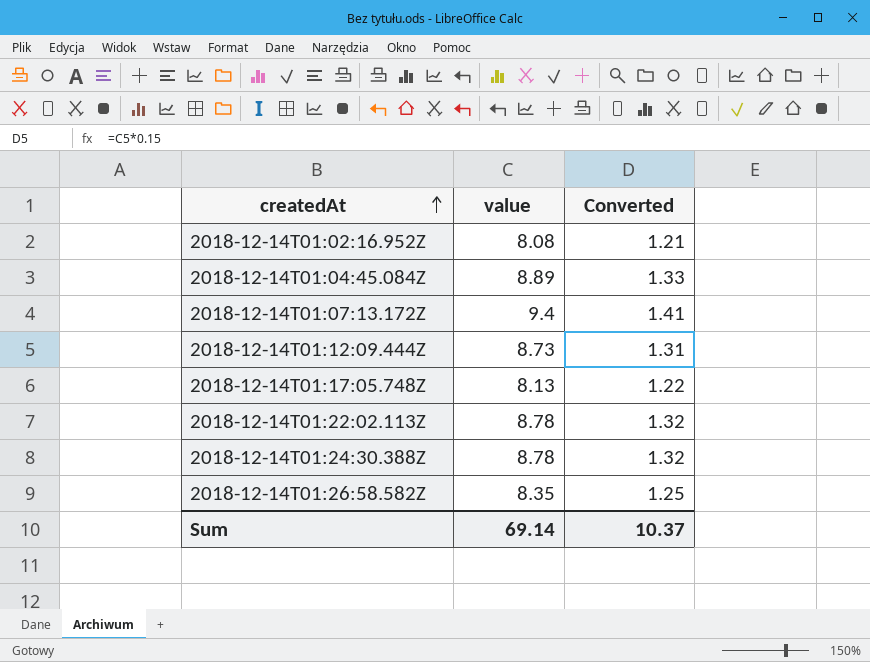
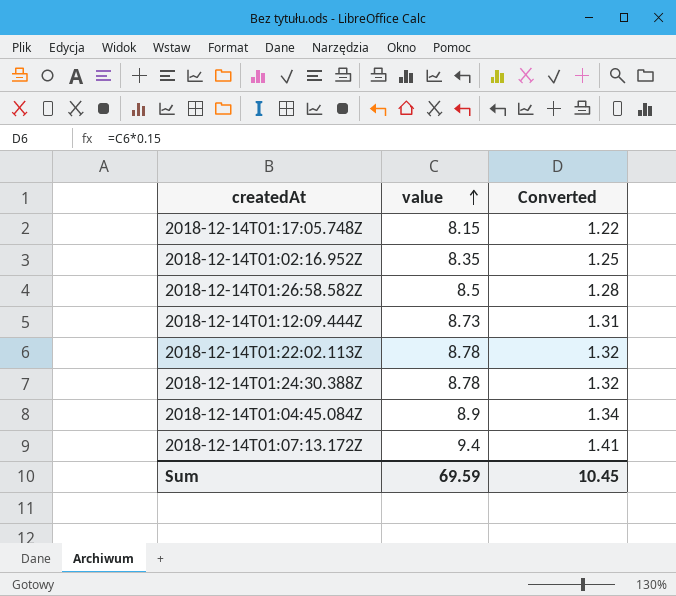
row order: createdAt ascending -> value ascending
2018-12-14T01:17:05.748Z | value: 8.13 -> 8.15
2018-12-14T01:02:16.952Z | value: 8.08 -> 8.35
2018-12-14T01:02:16.952Z | Converted: 1.21 -> 1.25
2018-12-14T01:26:58.582Z | value: 8.35 -> 8.5
2018-12-14T01:26:58.582Z | Converted: 1.25 -> 1.28
2018-12-14T01:04:45.084Z | value: 8.89 -> 8.9
2018-12-14T01:04:45.084Z | Converted: 1.33 -> 1.34
Sum | value: 69.14 -> 69.59
Sum | Converted: 10.37 -> 10.45

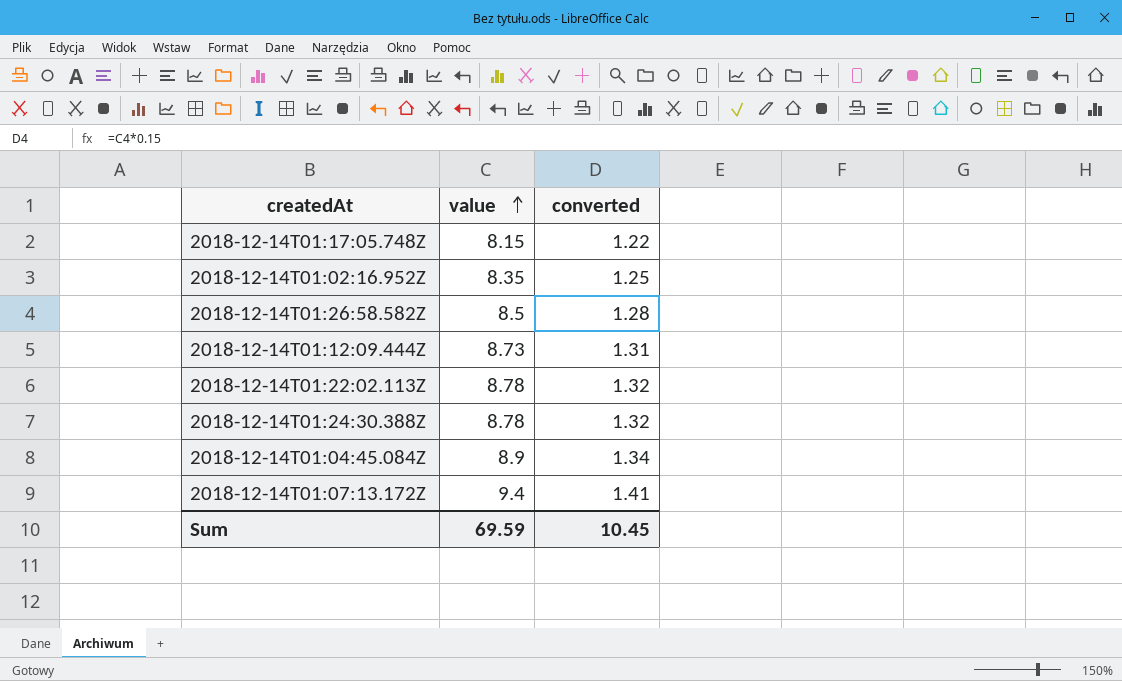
column name: Converted -> converted

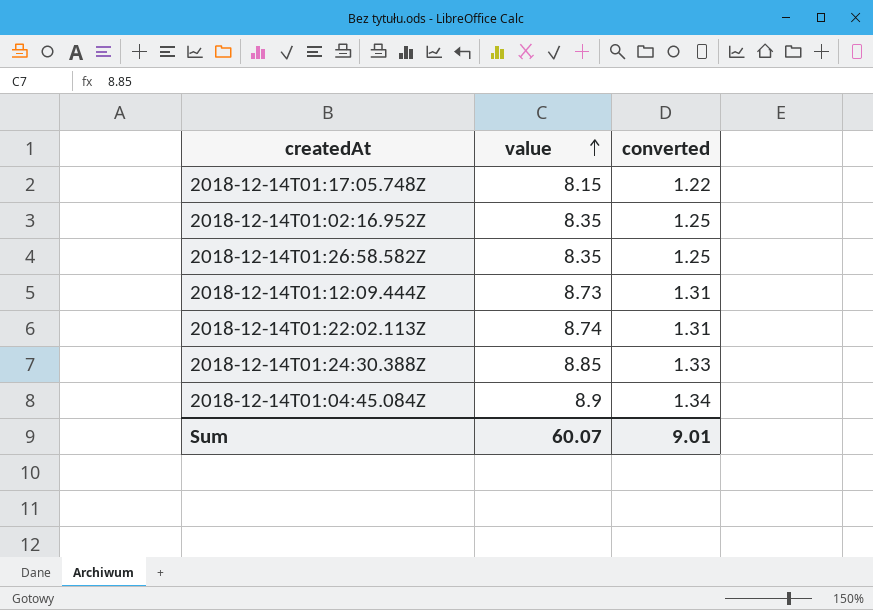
row 2018-12-14T01:07:13.172Z: 9.4 | 1.41 -> none
2018-12-14T01:26:58.582Z | value: 8.5 -> 8.35
2018-12-14T01:26:58.582Z | converted: 1.28 -> 1.25
2018-12-14T01:22:02.113Z | value: 8.78 -> 8.74
2018-12-14T01:22:02.113Z | converted: 1.32 -> 1.31
2018-12-14T01:24:30.388Z | value: 8.78 -> 8.85
2018-12-14T01:24:30.388Z | converted: 1.32 -> 1.33
Sum | value: 69.59 -> 60.07
Sum | converted: 10.45 -> 9.01

